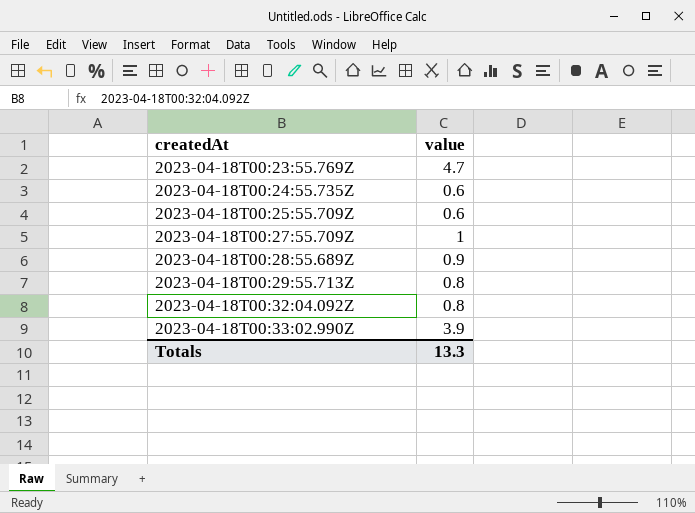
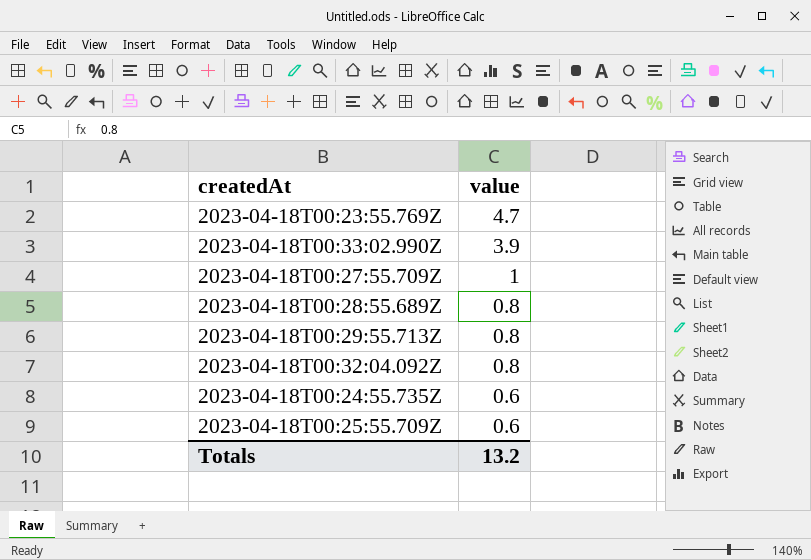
row order: createdAt ascending -> value descending
2023-04-18T00:28:55.689Z | value: 0.9 -> 0.8
Totals | value: 13.3 -> 13.2

